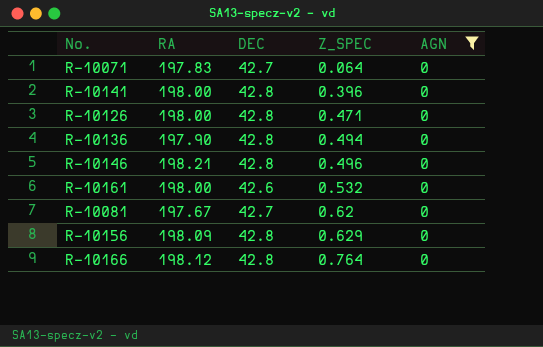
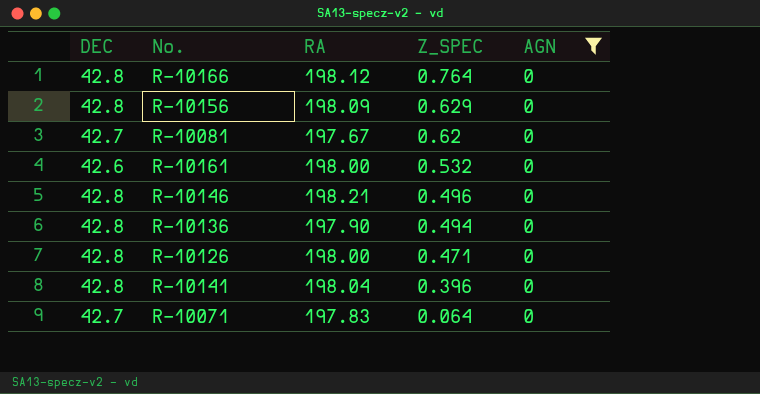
row order: Z_SPEC ascending -> Z_SPEC descending
column DEC | position: 3 -> 1
R-10141 | RA: 198.00 -> 198.04

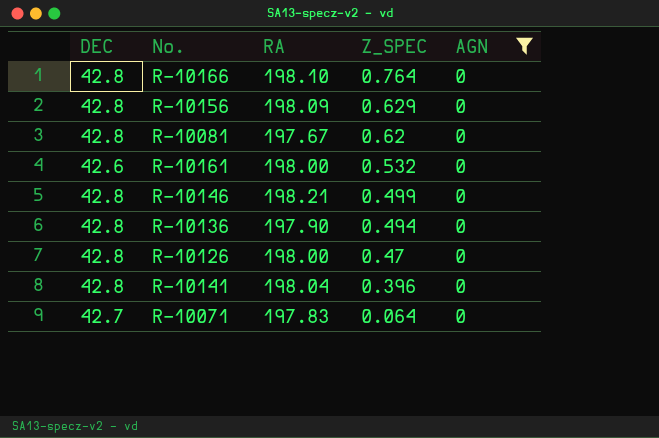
R-10166 | RA: 198.12 -> 198.10
R-10081 | DEC: 42.7 -> 42.8
R-10146 | Z_SPEC: 0.496 -> 0.499
R-10126 | Z_SPEC: 0.471 -> 0.47

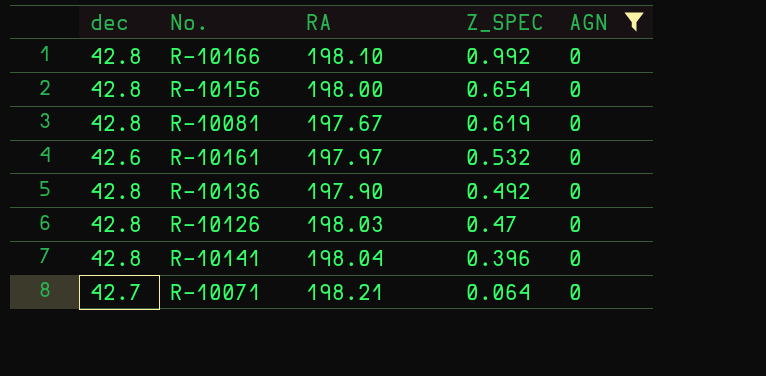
column name: DEC -> dec
row R-10146: 42.8 | 198.21 | 0.499 | 0 -> none
R-10166 | Z_SPEC: 0.764 -> 0.992
R-10156 | RA: 198.09 -> 198.00
R-10156 | Z_SPEC: 0.629 -> 0.654
R-10081 | Z_SPEC: 0.62 -> 0.619
R-10161 | RA: 198.00 -> 197.97
R-10136 | Z_SPEC: 0.494 -> 0.492
R-10126 | RA: 198.00 -> 198.03
R-10071 | RA: 197.83 -> 198.21

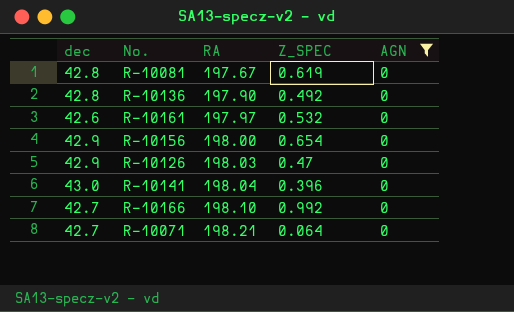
row order: Z_SPEC descending -> RA ascending
R-10156 | dec: 42.8 -> 42.9
R-10126 | dec: 42.8 -> 42.9
R-10141 | dec: 42.8 -> 43.0
R-10166 | dec: 42.8 -> 42.7

